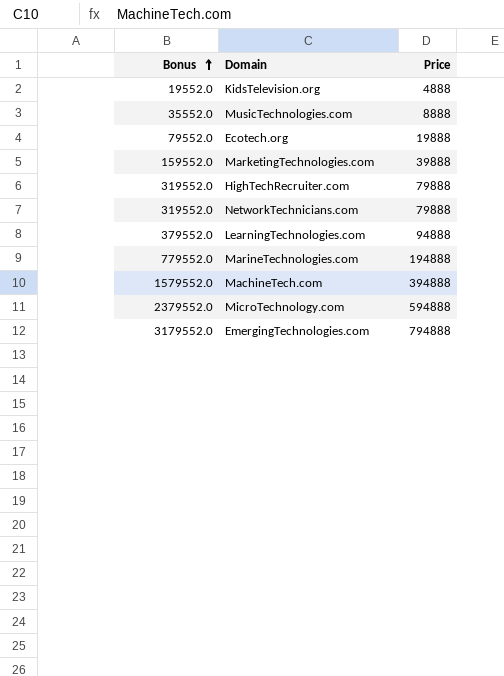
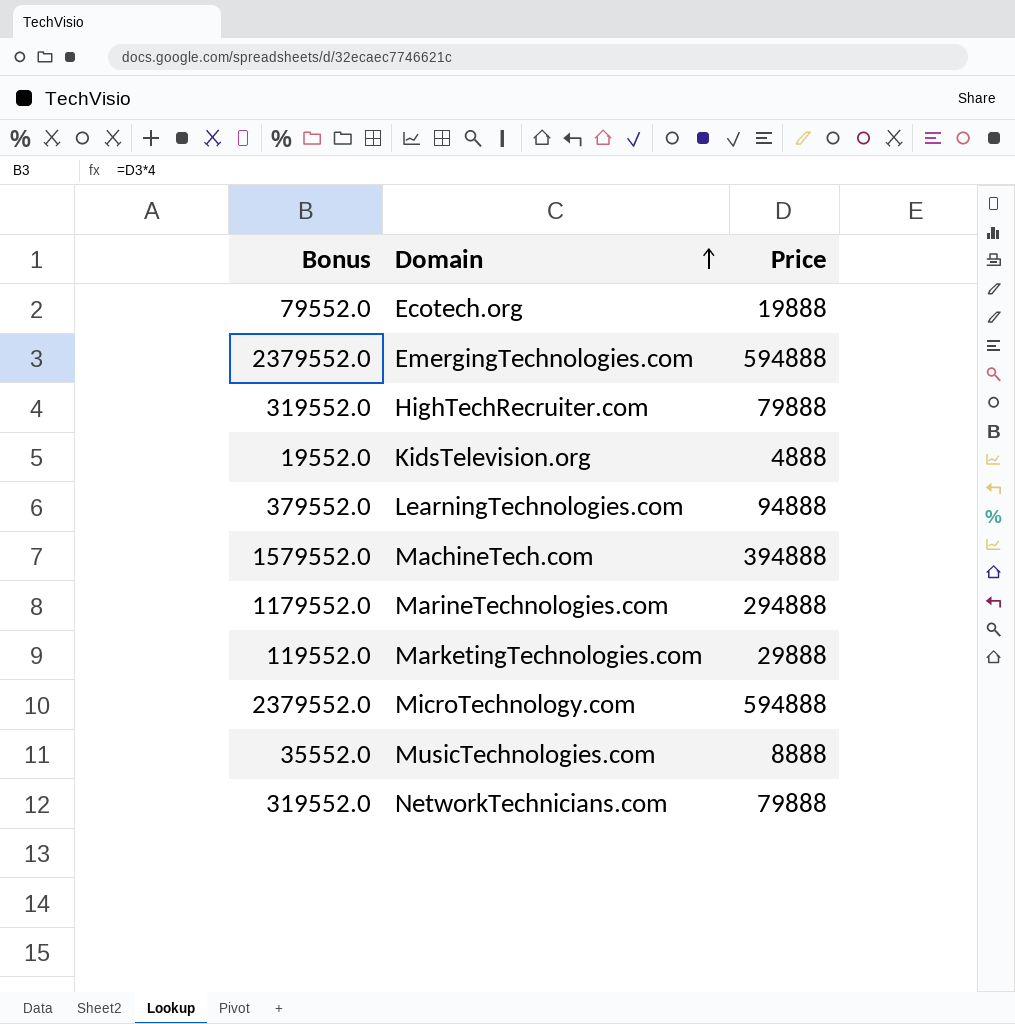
row order: Bonus ascending -> Domain ascending
EmergingTechnologies.com | Bonus: 3179552.0 -> 2379552.0
EmergingTechnologies.com | Price: 794888 -> 594888
MarineTechnologies.com | Bonus: 779552.0 -> 1179552.0
MarineTechnologies.com | Price: 194888 -> 294888
MarketingTechnologies.com | Bonus: 159552.0 -> 119552.0
MarketingTechnologies.com | Price: 39888 -> 29888

